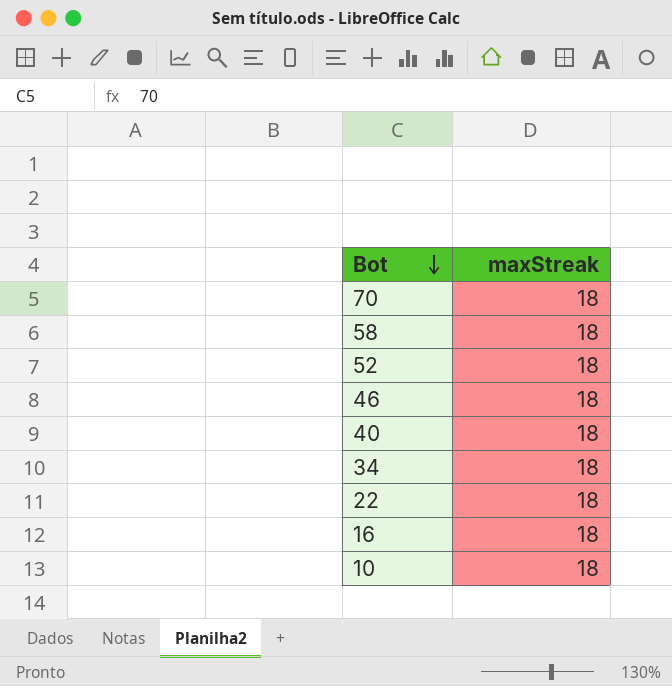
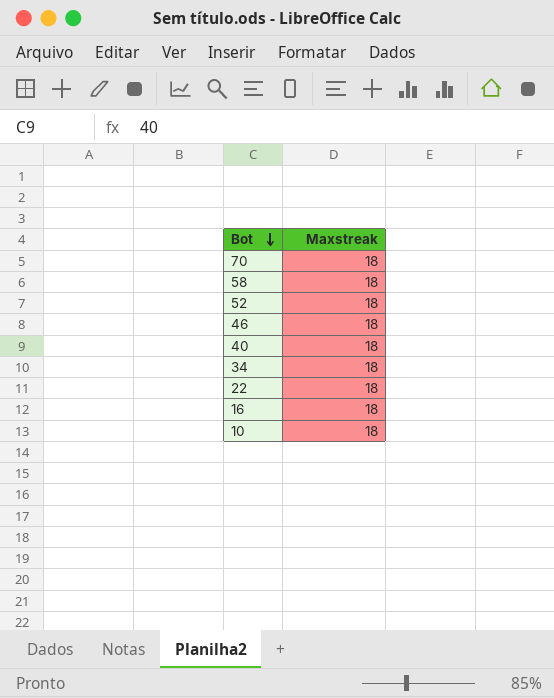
column name: maxStreak -> Maxstreak

